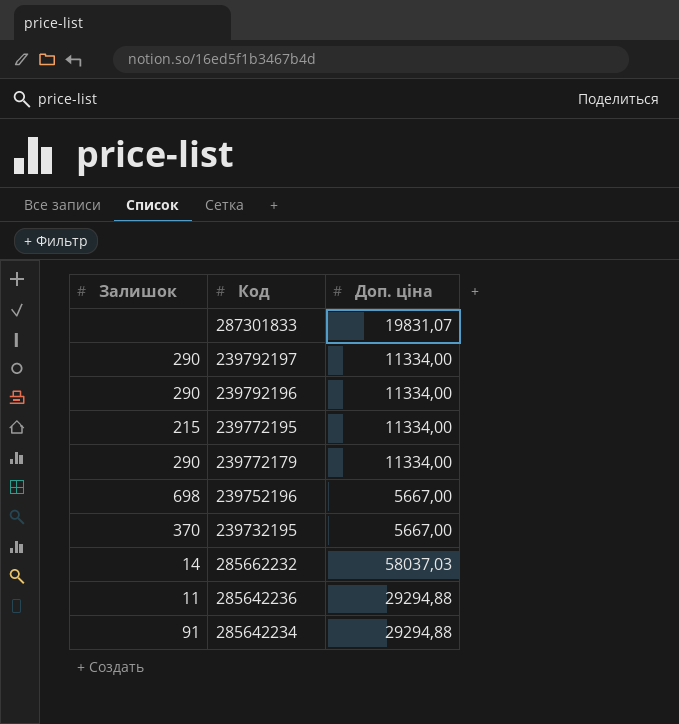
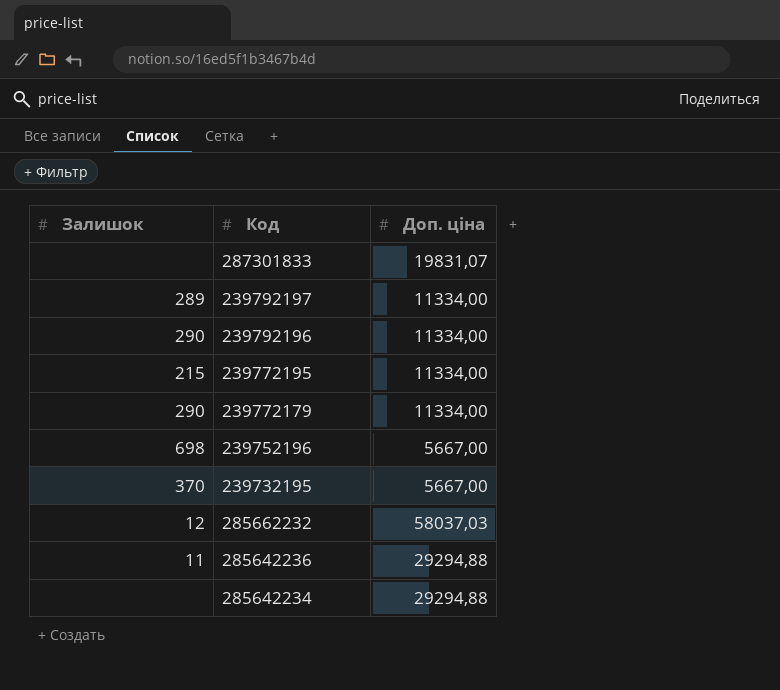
239792197 | Залишок: 290 -> 289
285662232 | Залишок: 14 -> 12
285642234 | Залишок: 91 -> none

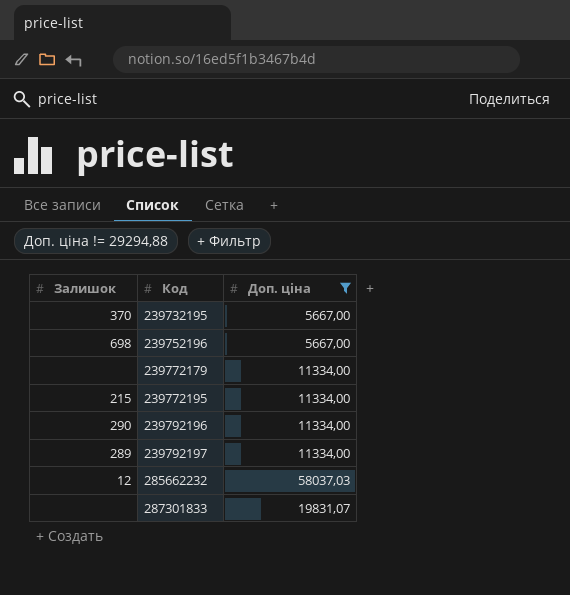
filter: none -> Доп. ціна != 29294,88
row order: none -> Код ascending
239772179 | Залишок: 290 -> none

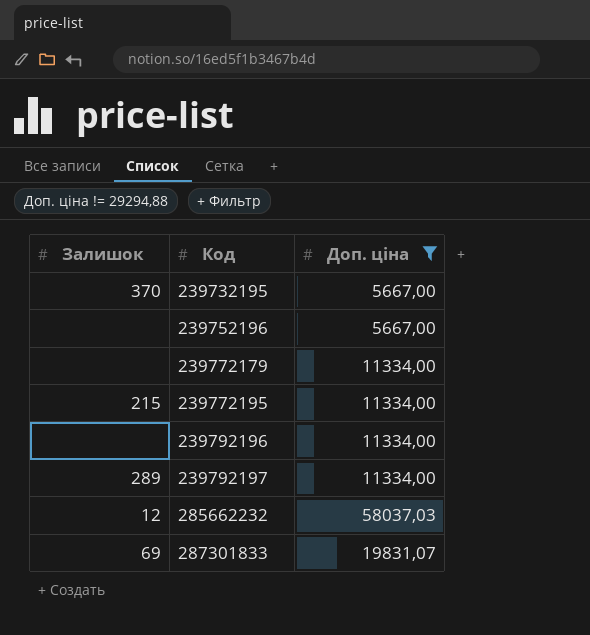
239752196 | Залишок: 698 -> none
239792196 | Залишок: 290 -> none
287301833 | Залишок: none -> 69

